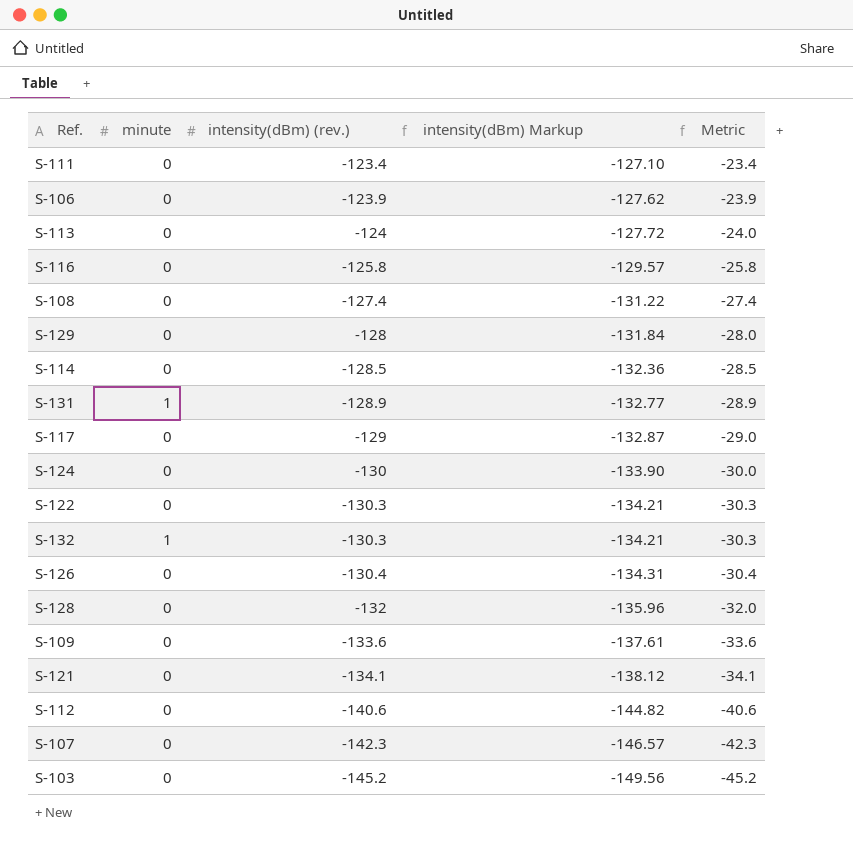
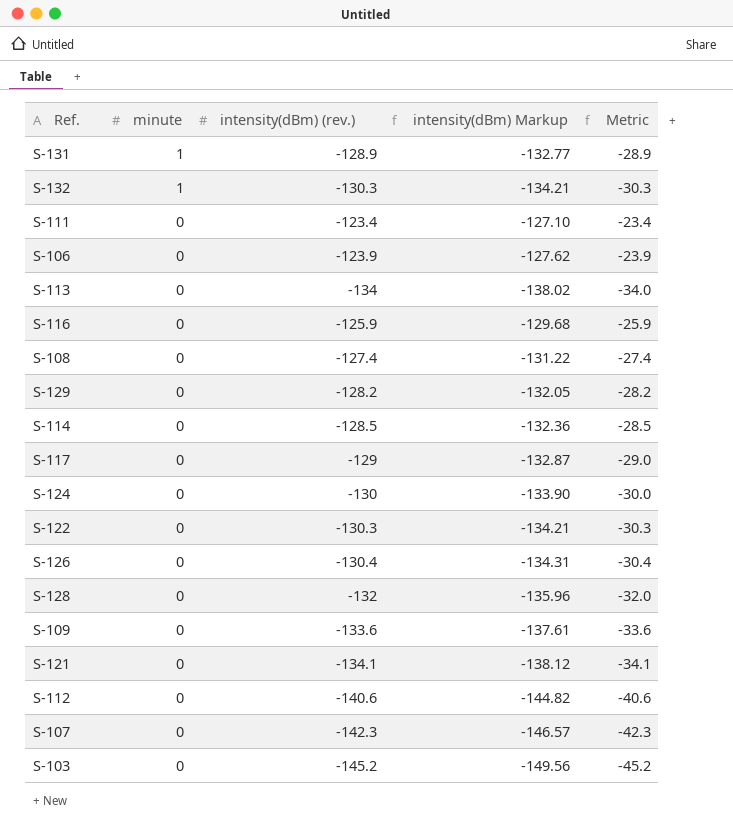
row order: intensity(dBm) (rev.) descending -> minute descending
S-113 | intensity(dBm) (rev.): -124 -> -134
S-113 | intensity(dBm) Markup: -127.72 -> -138.02
S-113 | Metric: -24.0 -> -34.0
S-116 | intensity(dBm) (rev.): -125.8 -> -125.9
S-116 | intensity(dBm) Markup: -129.57 -> -129.68
S-116 | Metric: -25.8 -> -25.9
S-129 | intensity(dBm) (rev.): -128 -> -128.2
S-129 | intensity(dBm) Markup: -131.84 -> -132.05
S-129 | Metric: -28.0 -> -28.2

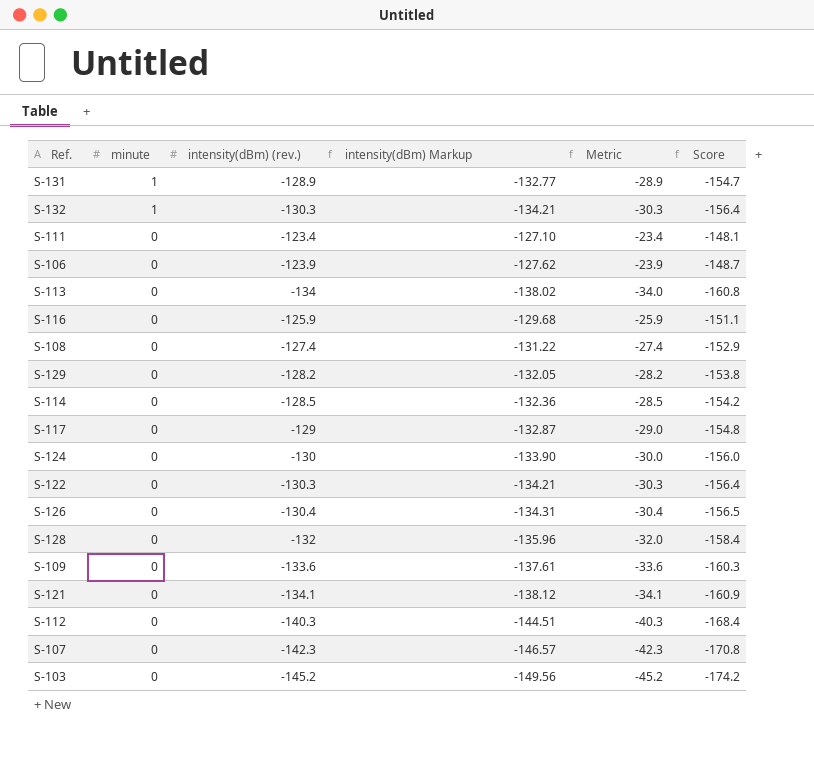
column Score | formula: none -> [intensity(dBm) (rev.)] * 1.2
S-112 | intensity(dBm) (rev.): -140.6 -> -140.3
S-112 | intensity(dBm) Markup: -144.82 -> -144.51
S-112 | Metric: -40.6 -> -40.3

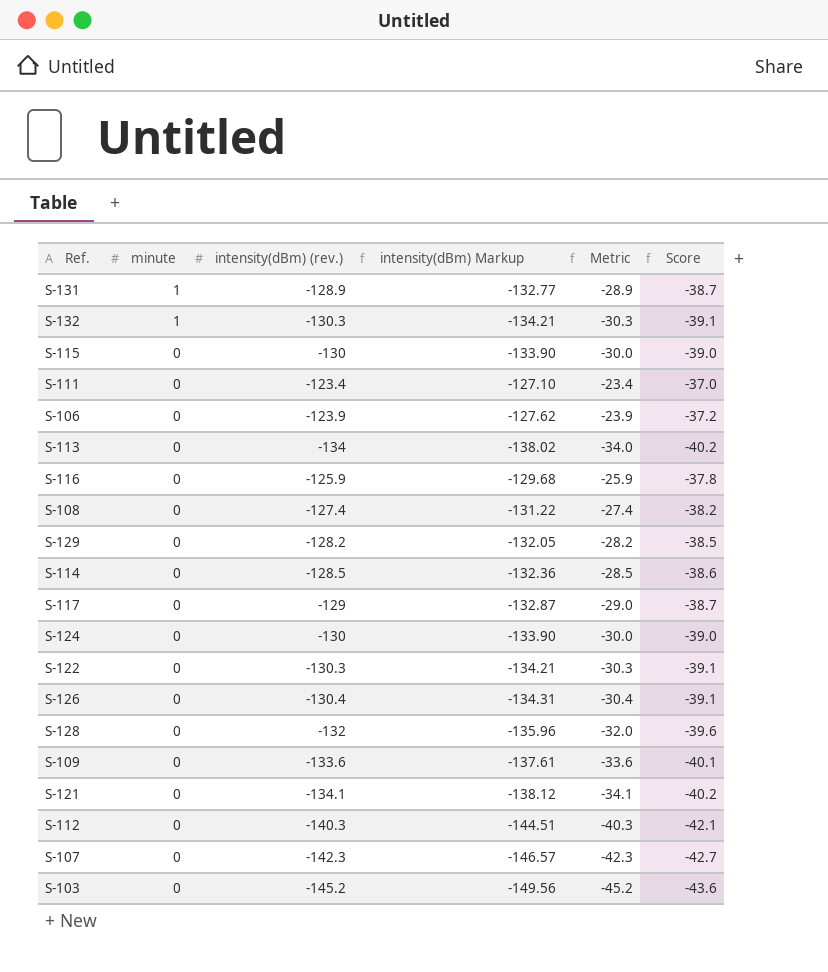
column Score | formula: [intensity(dBm) (rev.)] * 1.2 -> [intensity(dBm) (rev.)] * 0.3
row S-115: none -> 0 | -130 | -133.90 | -30.0 | -39.0

